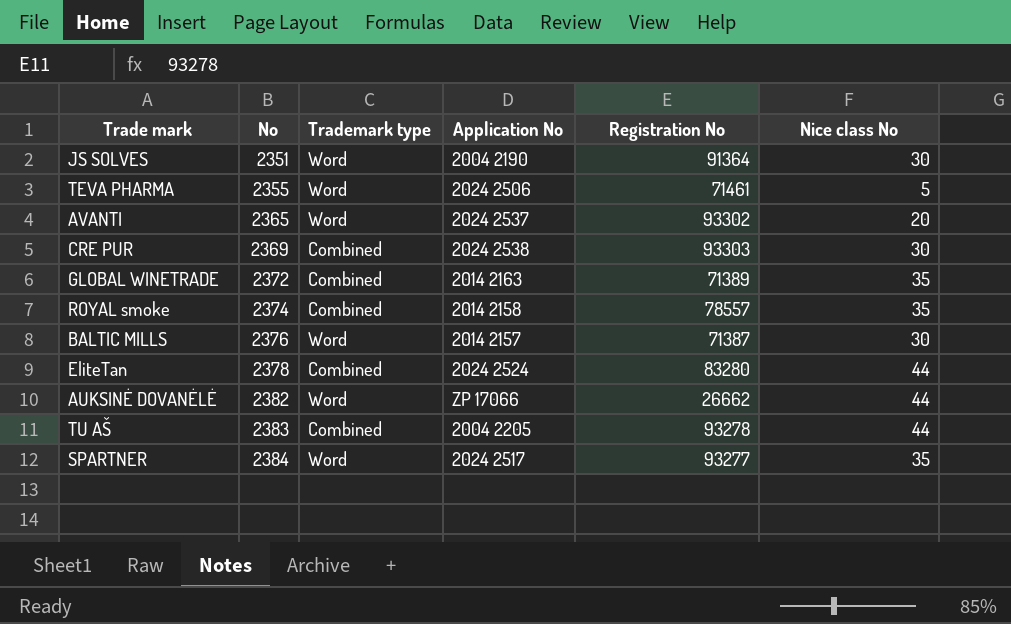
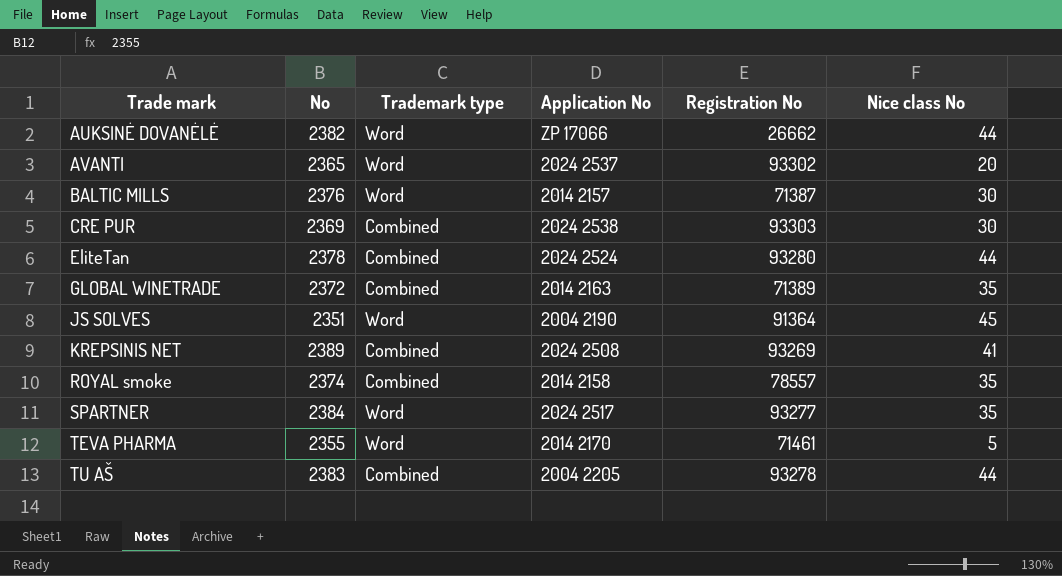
row order: No ascending -> Trade mark ascending
EliteTan | Registration No: 83280 -> 93280
JS SOLVES | Nice class No: 30 -> 45
row KREPSINIS NET: none -> 2389 | Combined | 2024 2508 | 93269 | 41
TEVA PHARMA | Application No: 2024 2506 -> 2014 2170

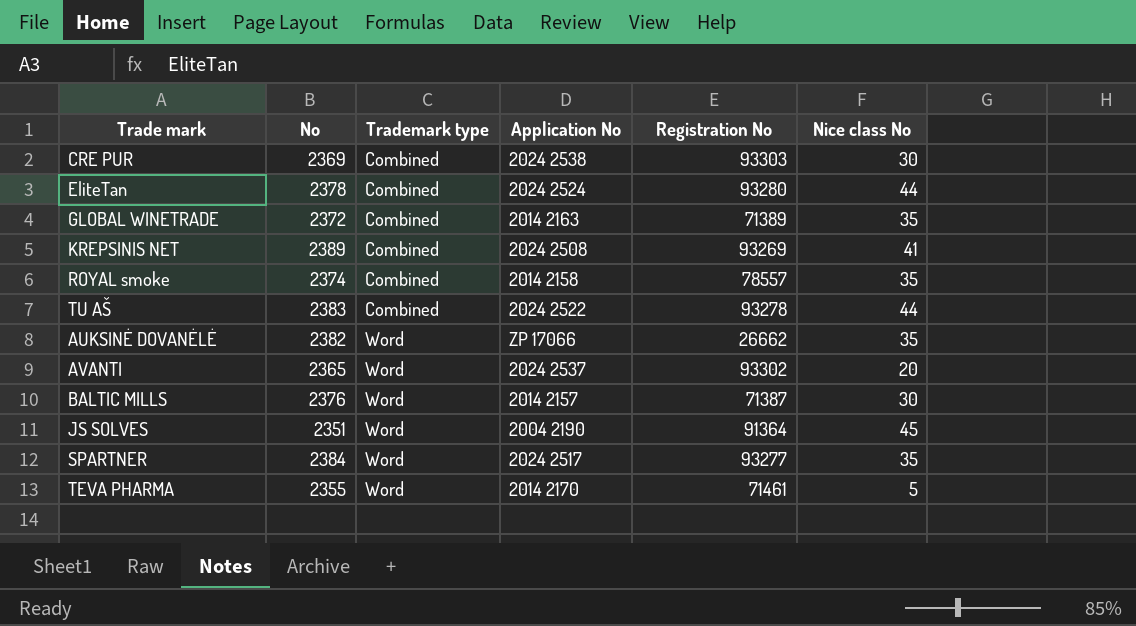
row order: Trade mark ascending -> Trademark type ascending
TU AŠ | Application No: 2004 2205 -> 2024 2522
AUKSINĖ DOVANĖLĖ | Nice class No: 44 -> 35

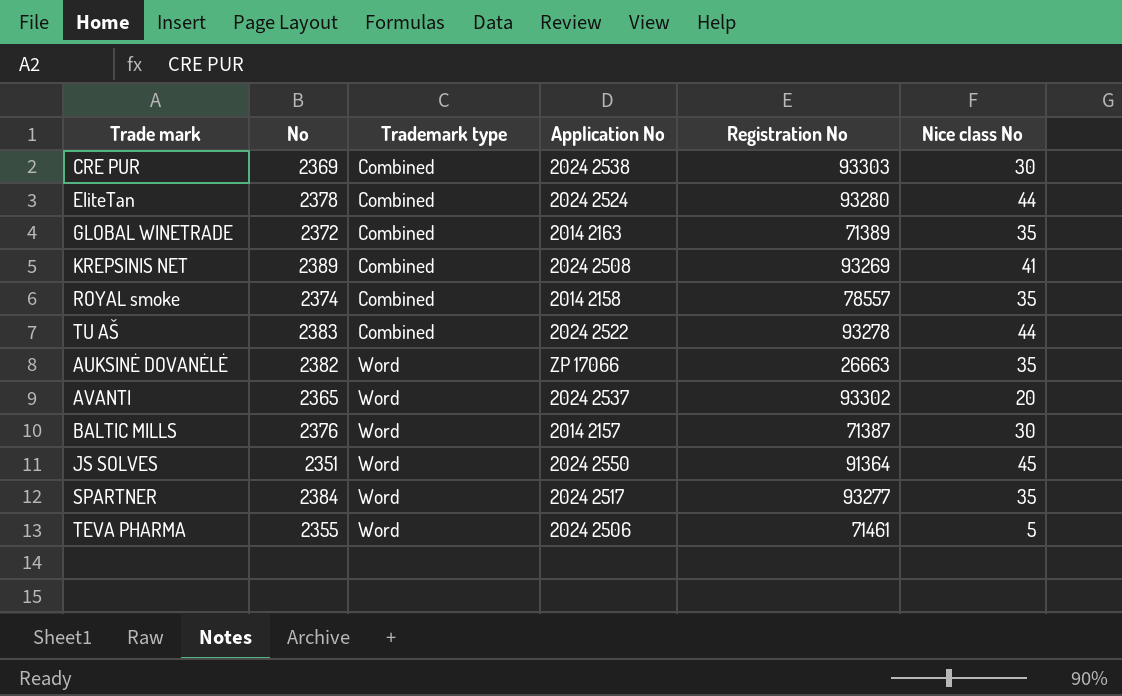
AUKSINĖ DOVANĖLĖ | Registration No: 26662 -> 26663
JS SOLVES | Application No: 2004 2190 -> 2024 2550
TEVA PHARMA | Application No: 2014 2170 -> 2024 2506

